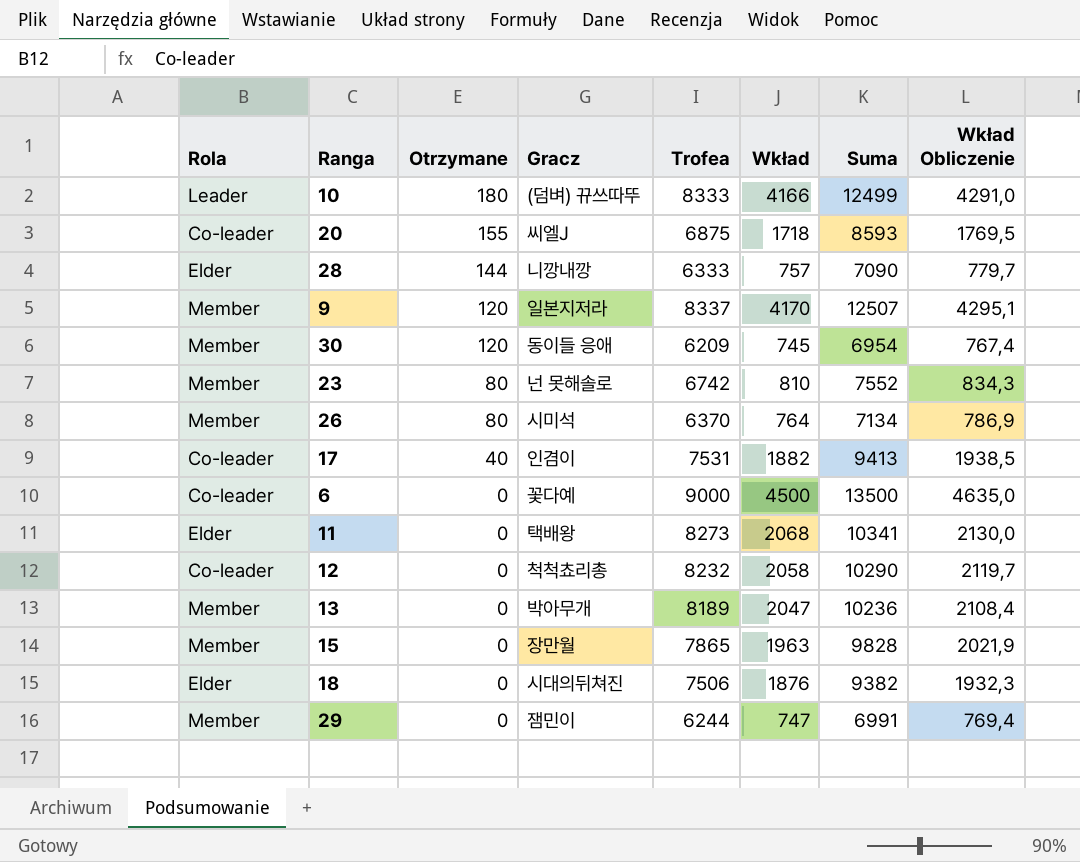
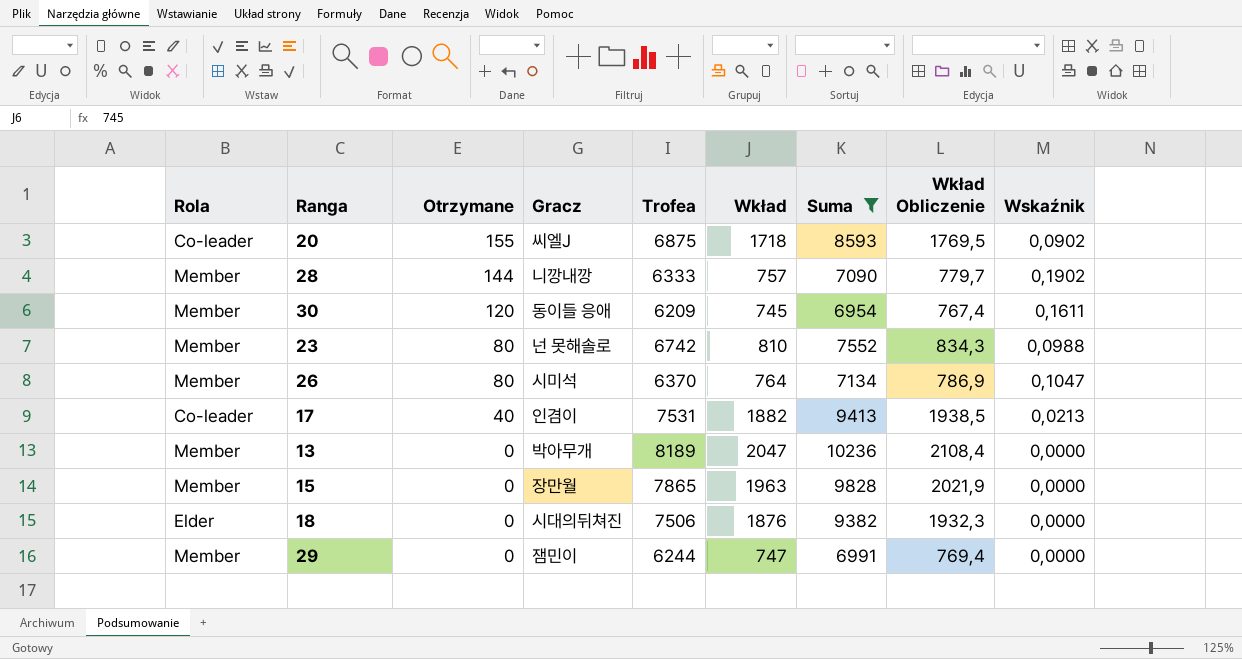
filter: none -> Suma <= 10236
column Wskaźnik | formula: none -> [Otrzymane] / [Wkład]
28 | Rola: Elder -> Member

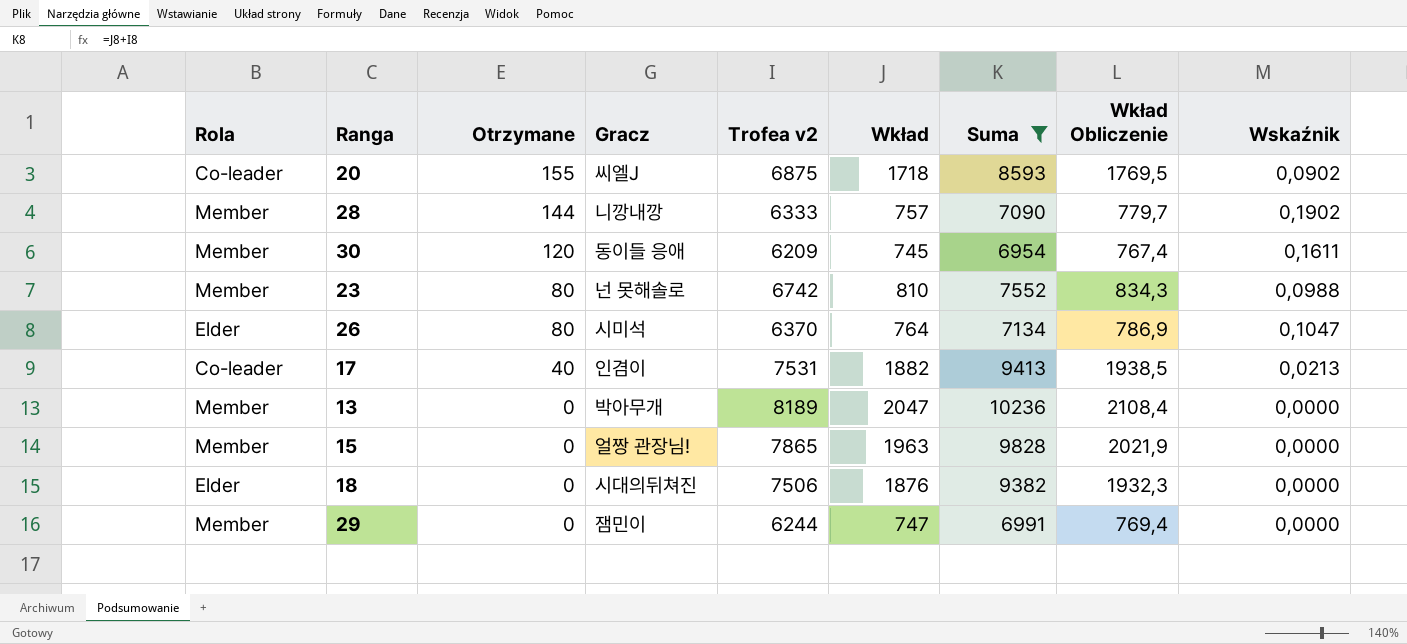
column name: Trofea -> Trofea v2
26 | Rola: Member -> Elder
15 | Gracz: 장만월 -> 얼짱 관장님!

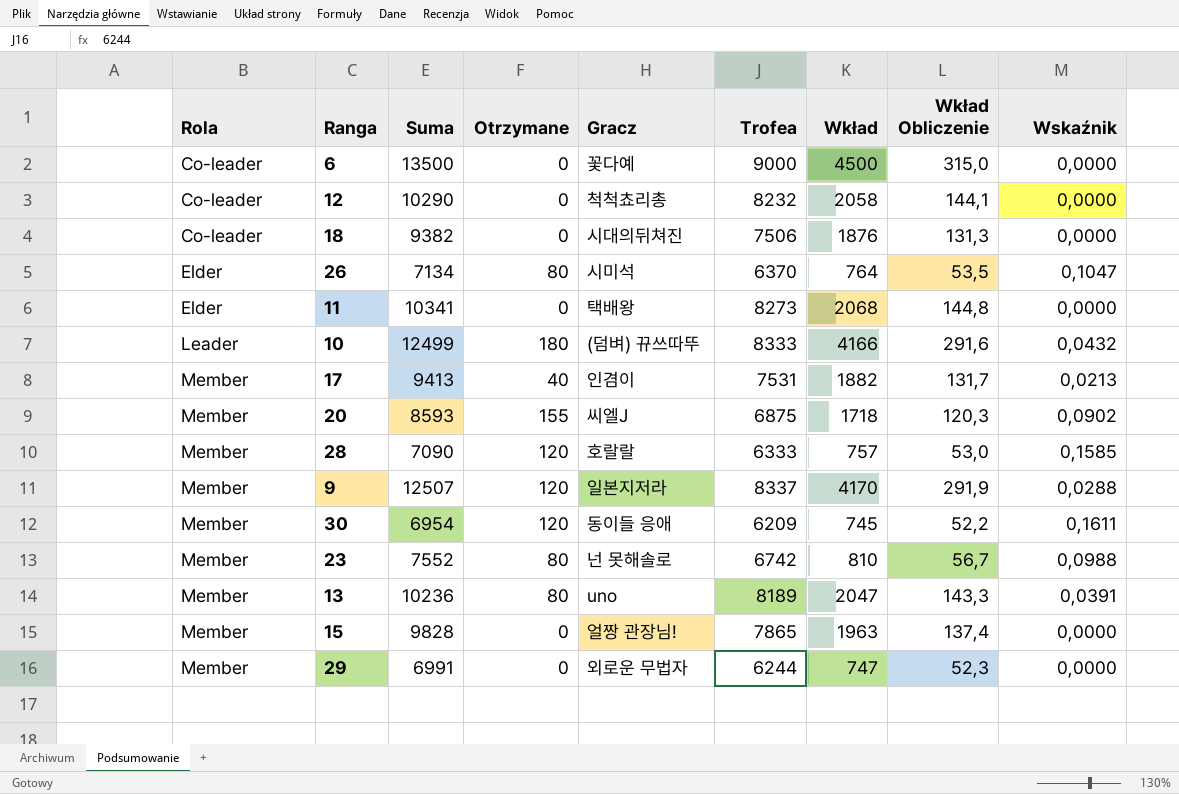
filter: Suma <= 10236 -> none
row order: Otrzymane descending -> Rola ascending
column Suma | position: 7 -> 3
column name: Trofea v2 -> Trofea
column Wkład Obliczenie | formula: [Wkład] * 1,03 -> [Wkład] * 0,07
18 | Rola: Elder -> Co-leader
17 | Rola: Co-leader -> Member
20 | Rola: Co-leader -> Member
28 | Otrzymane: 144 -> 120
28 | Gracz: 니깡내깡 -> 호랄랄
28 | Wskaźnik: 0,1902 -> 0,1585
13 | Otrzymane: 0 -> 80
13 | Gracz: 박아무개 -> uno
13 | Wskaźnik: 0,0000 -> 0,0391
29 | Gracz: 잼민이 -> 외로운 무법자

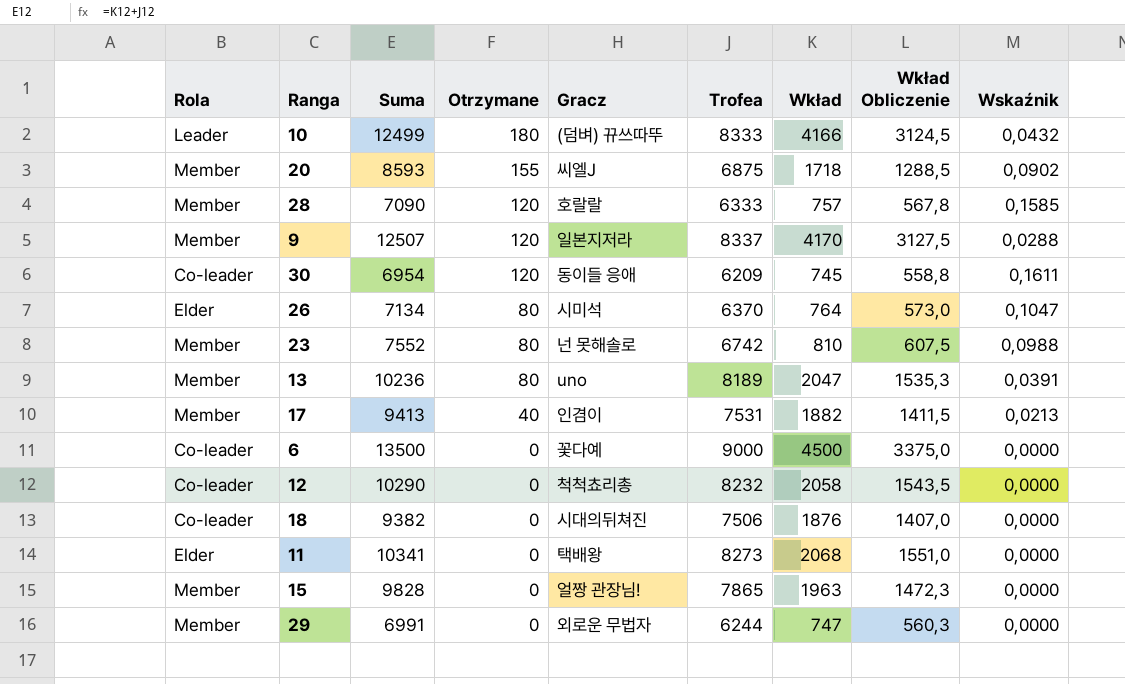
row order: Rola ascending -> Otrzymane descending
column Wkład Obliczenie | formula: [Wkład] * 0,07 -> [Wkład] * 0,75
30 | Rola: Member -> Co-leader

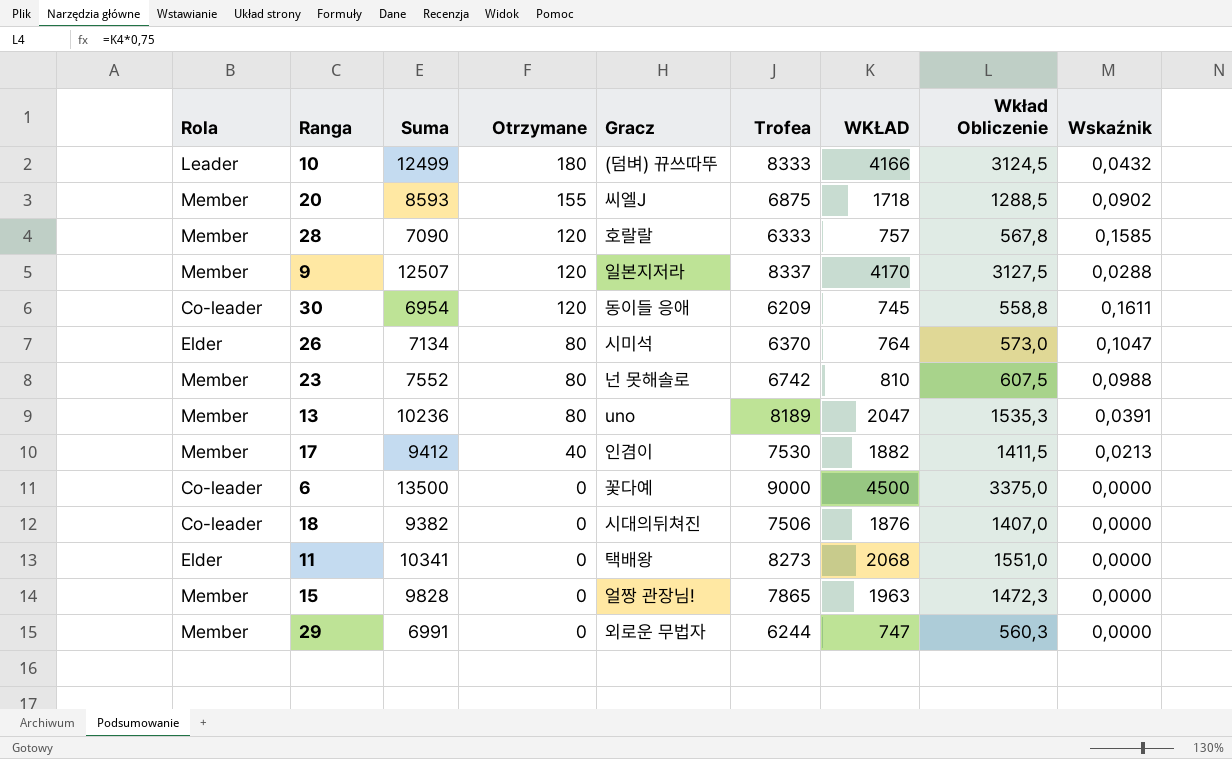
column name: Wkład -> WKŁAD
row 12: Co-leader | 10290 | 0 | 척척쵸리총 | 8232 | 2058 | 1543,5 | 0,0000 -> none
17 | Suma: 9413 -> 9412
17 | Trofea: 7531 -> 7530

